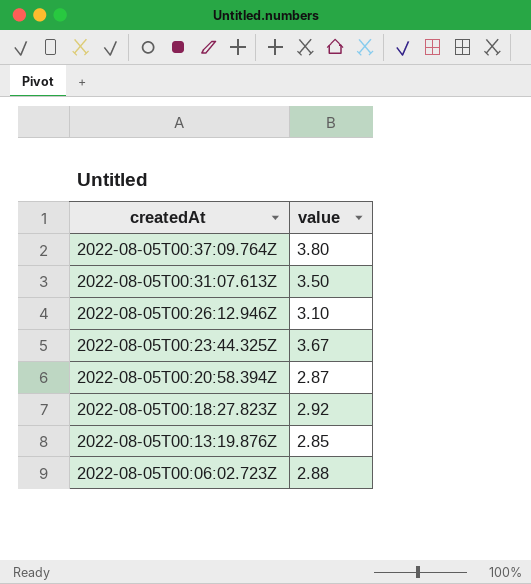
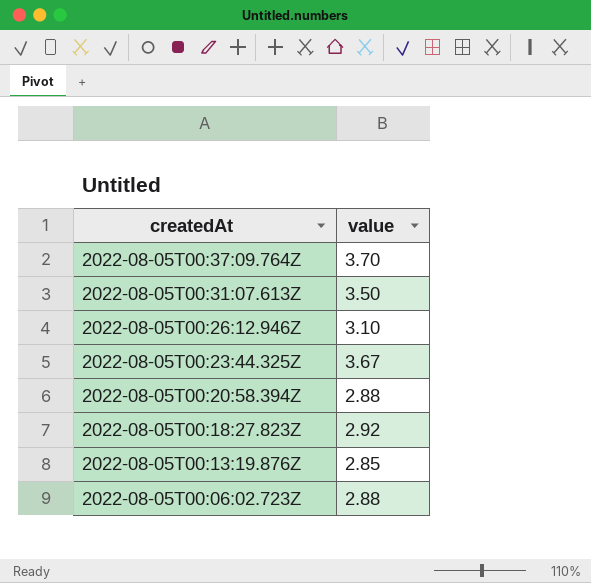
2022-08-05T00:37:09.764Z | value: 3.80 -> 3.70
2022-08-05T00:20:58.394Z | value: 2.87 -> 2.88

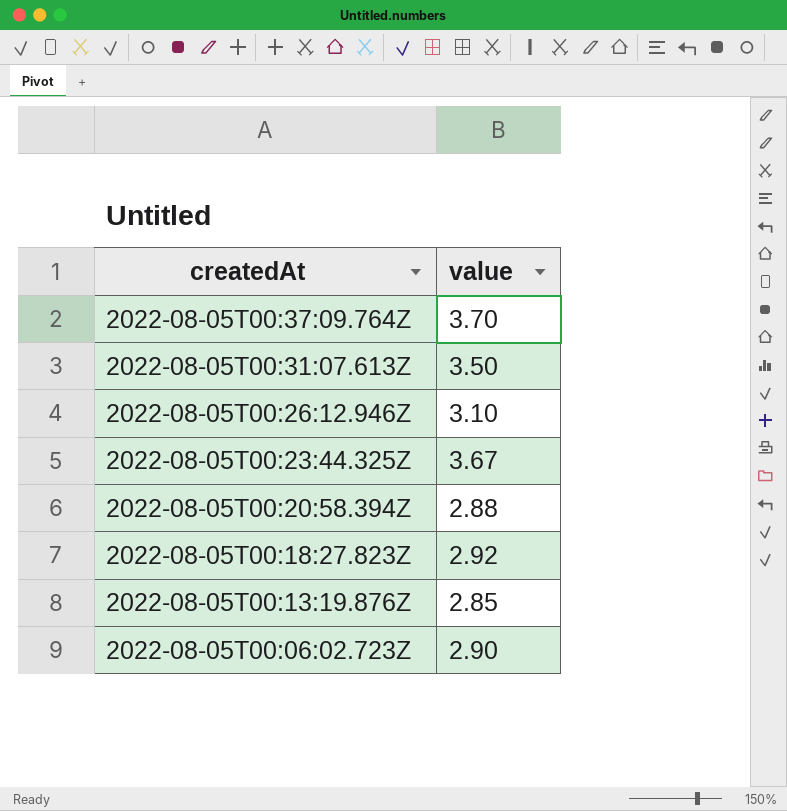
2022-08-05T00:06:02.723Z | value: 2.88 -> 2.90

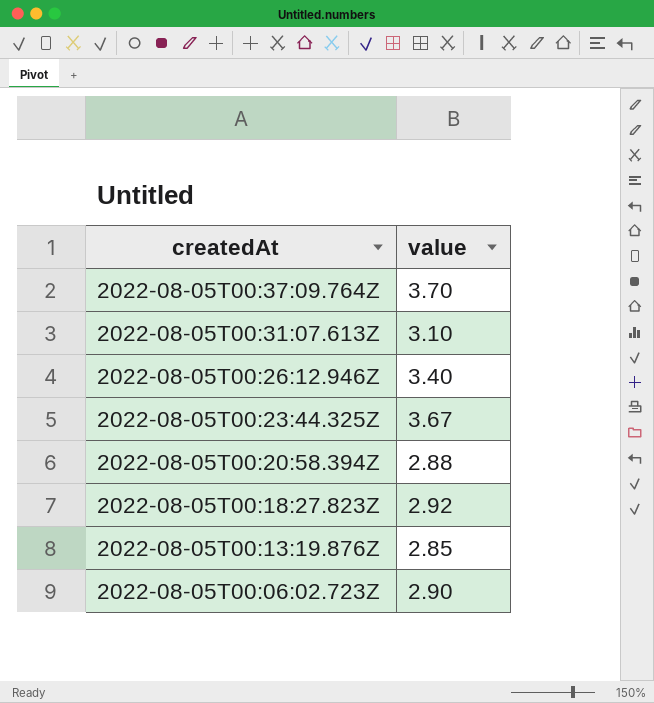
2022-08-05T00:31:07.613Z | value: 3.50 -> 3.10
2022-08-05T00:26:12.946Z | value: 3.10 -> 3.40

